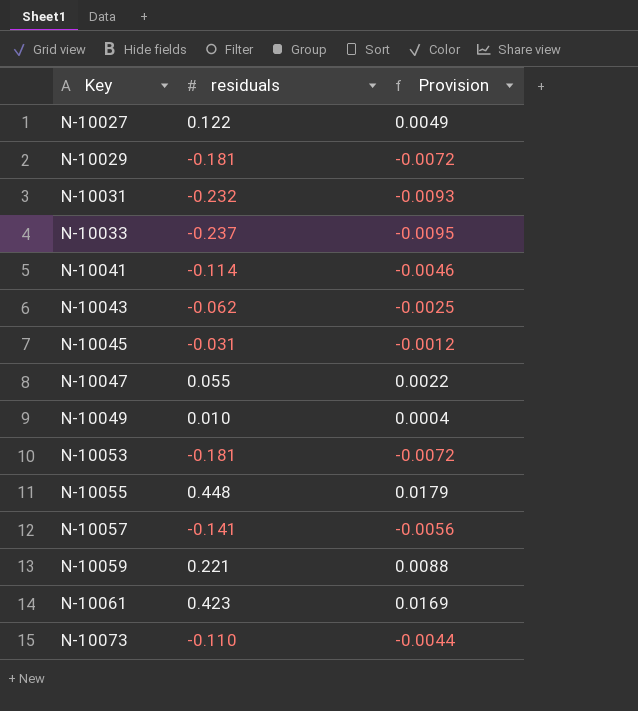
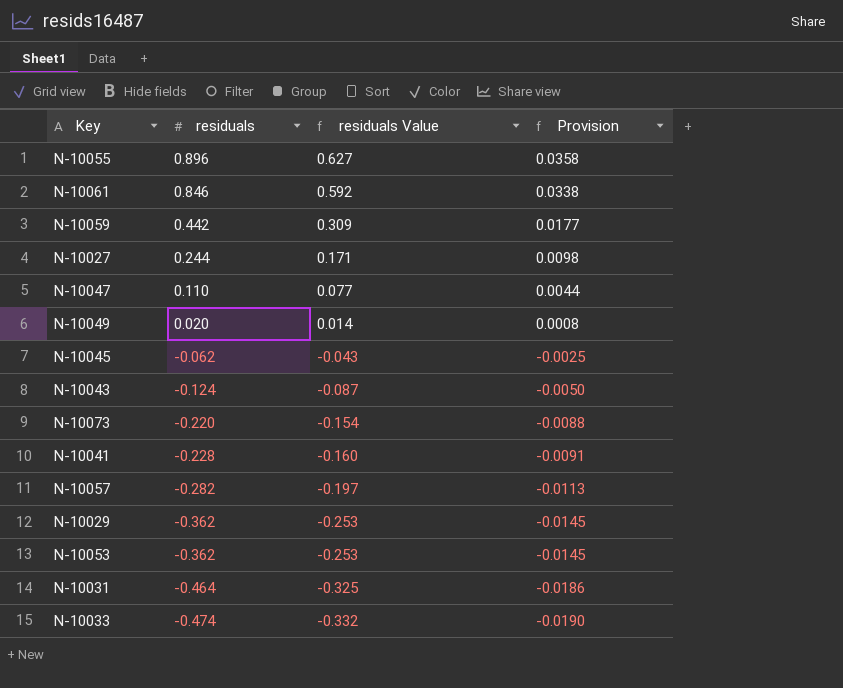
row order: Key ascending -> residuals descending
column residuals Value | formula: none -> [residuals] * 0.7
N-10055 | residuals: 0.448 -> 0.896
N-10055 | Provision: 0.0179 -> 0.0358
N-10061 | residuals: 0.423 -> 0.846
N-10061 | Provision: 0.0169 -> 0.0338
N-10059 | residuals: 0.221 -> 0.442
N-10059 | Provision: 0.0088 -> 0.0177
N-10027 | residuals: 0.122 -> 0.244
N-10027 | Provision: 0.0049 -> 0.0098
N-10047 | residuals: 0.055 -> 0.110
N-10047 | Provision: 0.0022 -> 0.0044
N-10049 | residuals: 0.010 -> 0.020
N-10049 | Provision: 0.0004 -> 0.0008
N-10045 | residuals: -0.031 -> -0.062
N-10045 | Provision: -0.0012 -> -0.0025
N-10043 | residuals: -0.062 -> -0.124
N-10043 | Provision: -0.0025 -> -0.0050
N-10073 | residuals: -0.110 -> -0.220
N-10073 | Provision: -0.0044 -> -0.0088
N-10041 | residuals: -0.114 -> -0.228
N-10041 | Provision: -0.0046 -> -0.0091
N-10057 | residuals: -0.141 -> -0.282
N-10057 | Provision: -0.0056 -> -0.0113
N-10029 | residuals: -0.181 -> -0.362
N-10029 | Provision: -0.0072 -> -0.0145
N-10053 | residuals: -0.181 -> -0.362
N-10053 | Provision: -0.0072 -> -0.0145
N-10031 | residuals: -0.232 -> -0.464
N-10031 | Provision: -0.0093 -> -0.0186
N-10033 | residuals: -0.237 -> -0.474
N-10033 | Provision: -0.0095 -> -0.0190

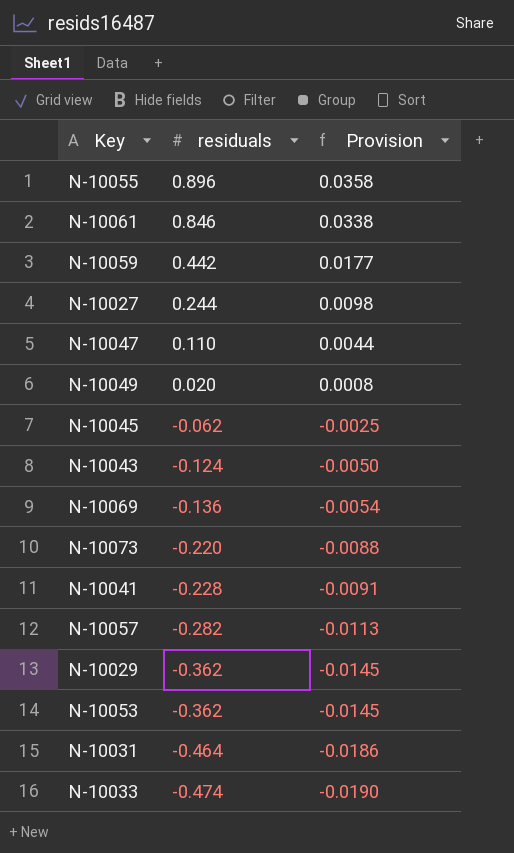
column residuals Value | formula: [residuals] * 0.7 -> none
row N-10069: none -> -0.136 | -0.0054

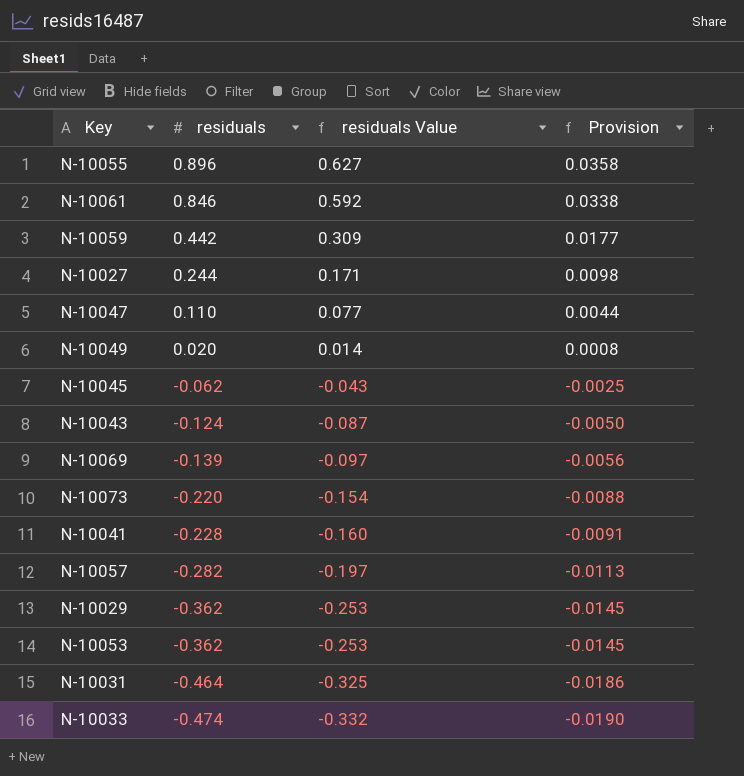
column residuals Value | formula: none -> [residuals] * 0.7
N-10069 | residuals: -0.136 -> -0.139
N-10069 | Provision: -0.0054 -> -0.0056

